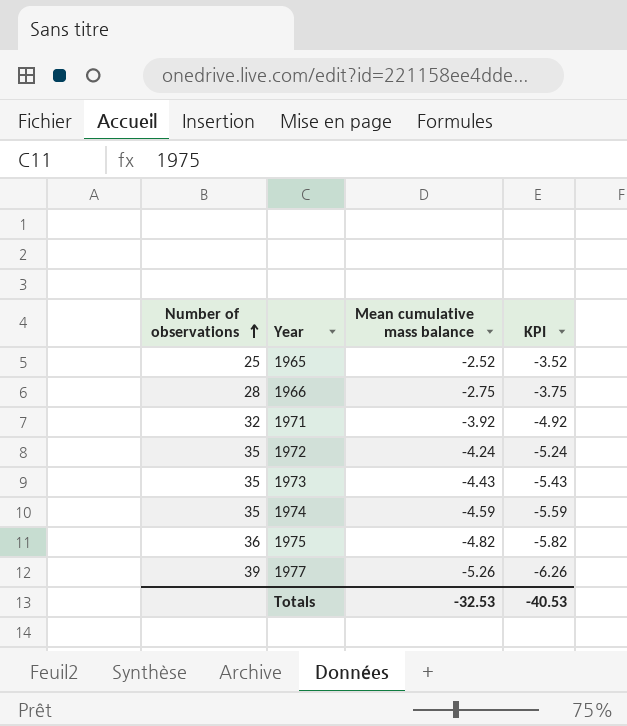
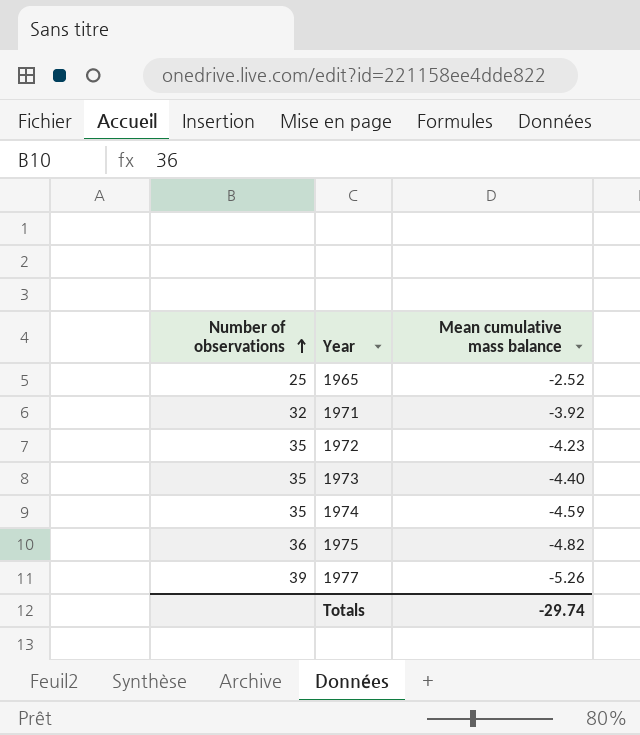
column KPI | formula: [Mean cumulative mass balance] - 1 -> none
row 1966: 28 | -2.75 | -3.75 -> none
1972 | Mean cumulative mass balance: -4.24 -> -4.23
1973 | Mean cumulative mass balance: -4.43 -> -4.40
Totals | Mean cumulative mass balance: -32.53 -> -29.74

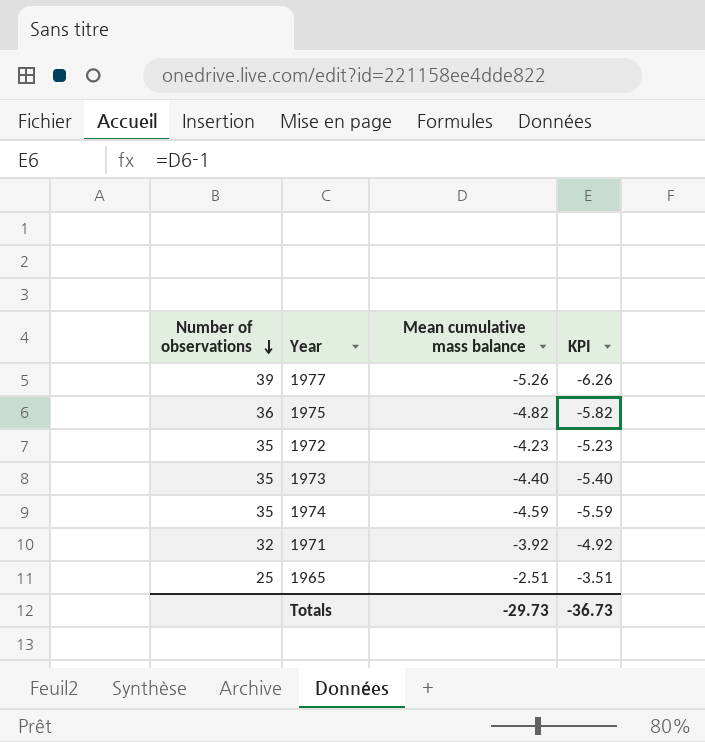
row order: Number of observations ascending -> Number of observations descending
column KPI | formula: none -> [Mean cumulative mass balance] - 1
1965 | Mean cumulative mass balance: -2.52 -> -2.51
Totals | Mean cumulative mass balance: -29.74 -> -29.73

